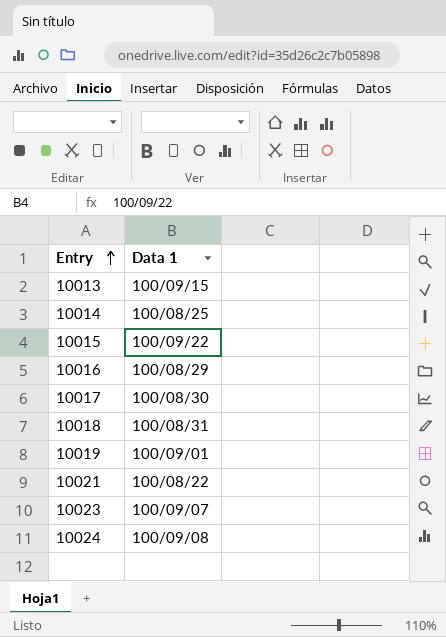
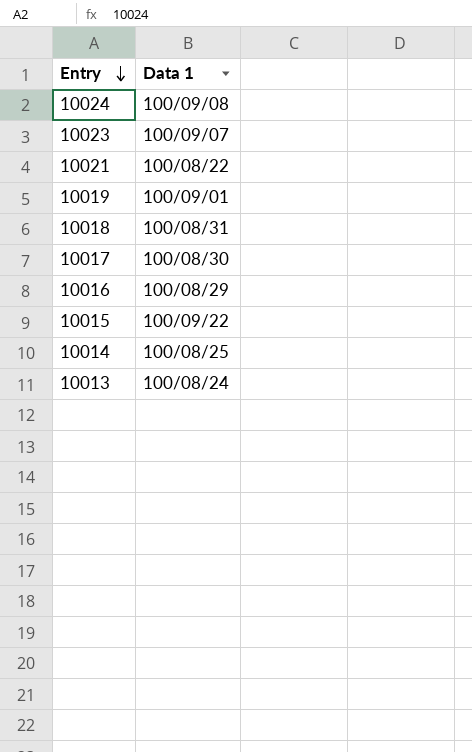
row order: Entry ascending -> Entry descending
10013 | Data 1: 100/09/15 -> 100/08/24

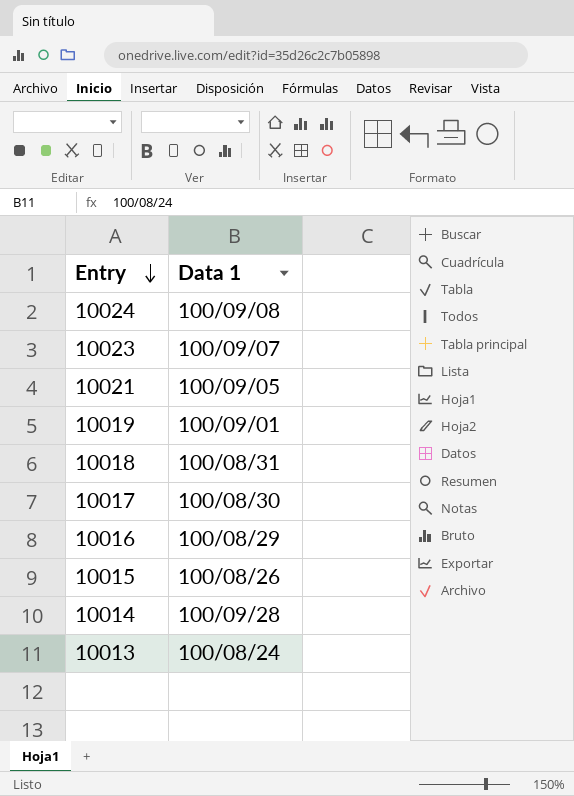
10021 | Data 1: 100/08/22 -> 100/09/05
10015 | Data 1: 100/09/22 -> 100/08/26
10014 | Data 1: 100/08/25 -> 100/09/28

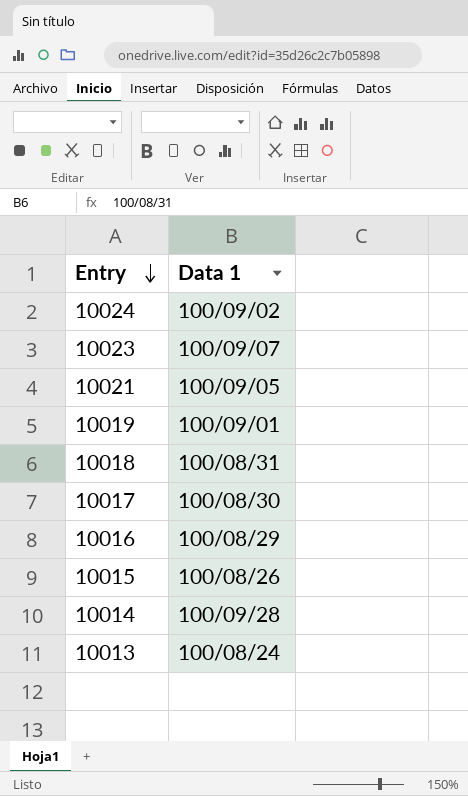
10024 | Data 1: 100/09/08 -> 100/09/02

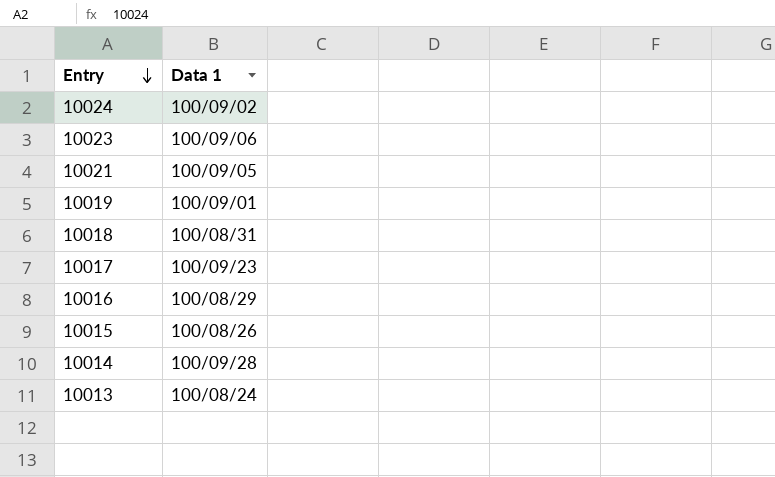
10023 | Data 1: 100/09/07 -> 100/09/06
10017 | Data 1: 100/08/30 -> 100/09/23

